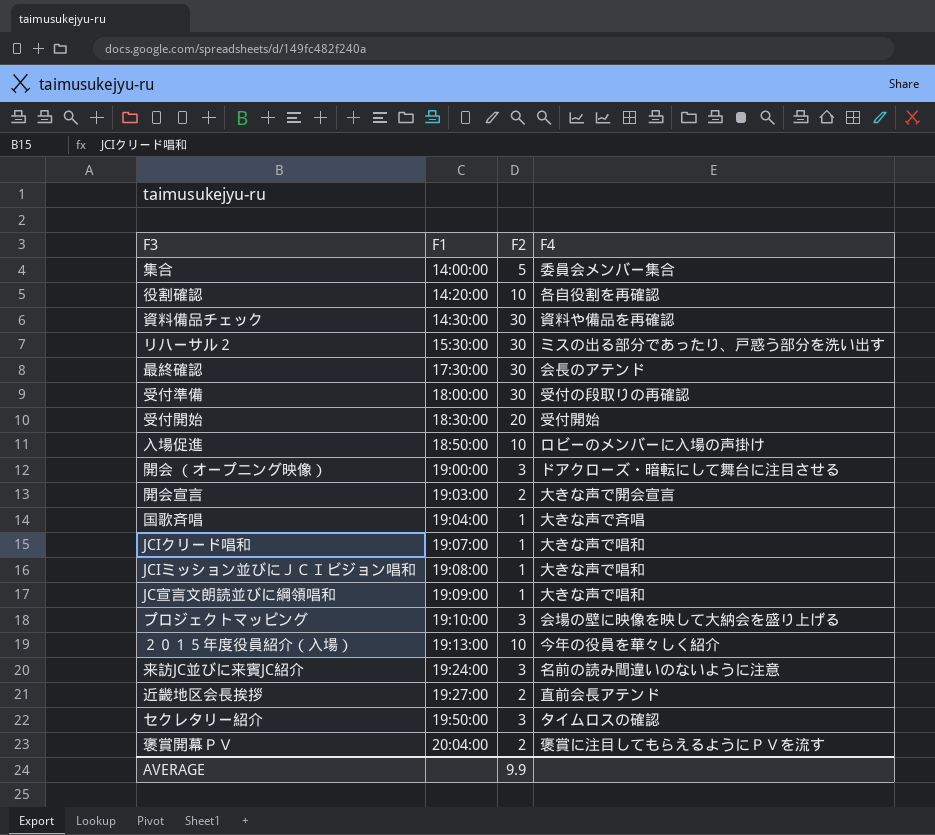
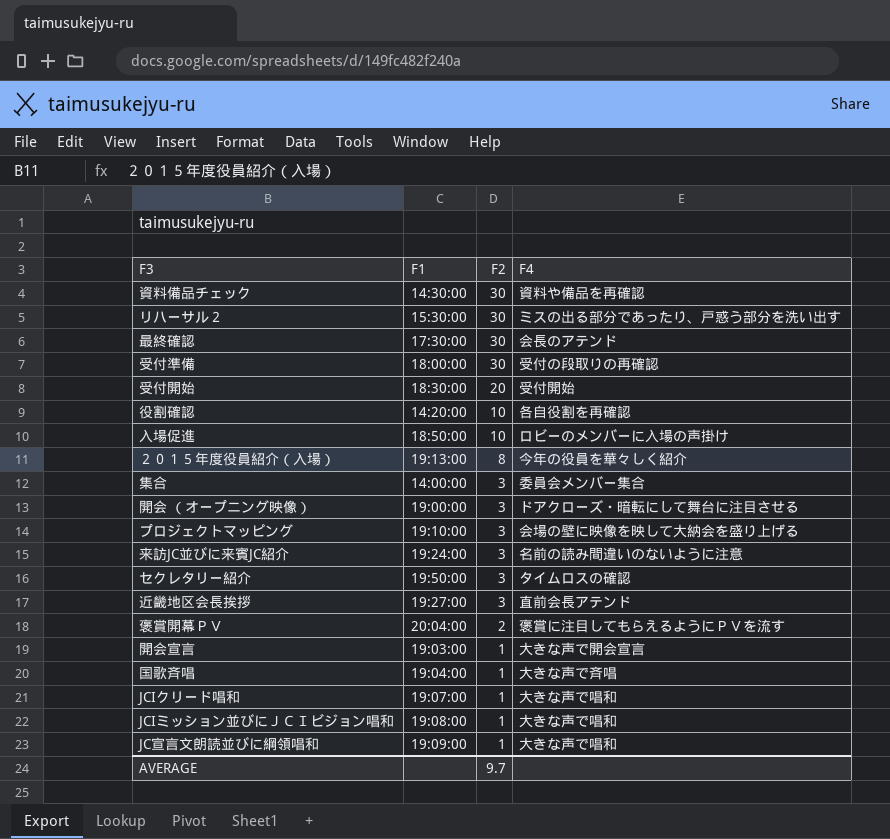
row order: F1 ascending -> F2 descending
２０１５年度役員紹介（入場） | F2: 10 -> 8
集合 | F2: 5 -> 3
近畿地区会長挨拶 | F2: 2 -> 3
開会宣言 | F2: 2 -> 1
AVERAGE | F2: 9.9 -> 9.7

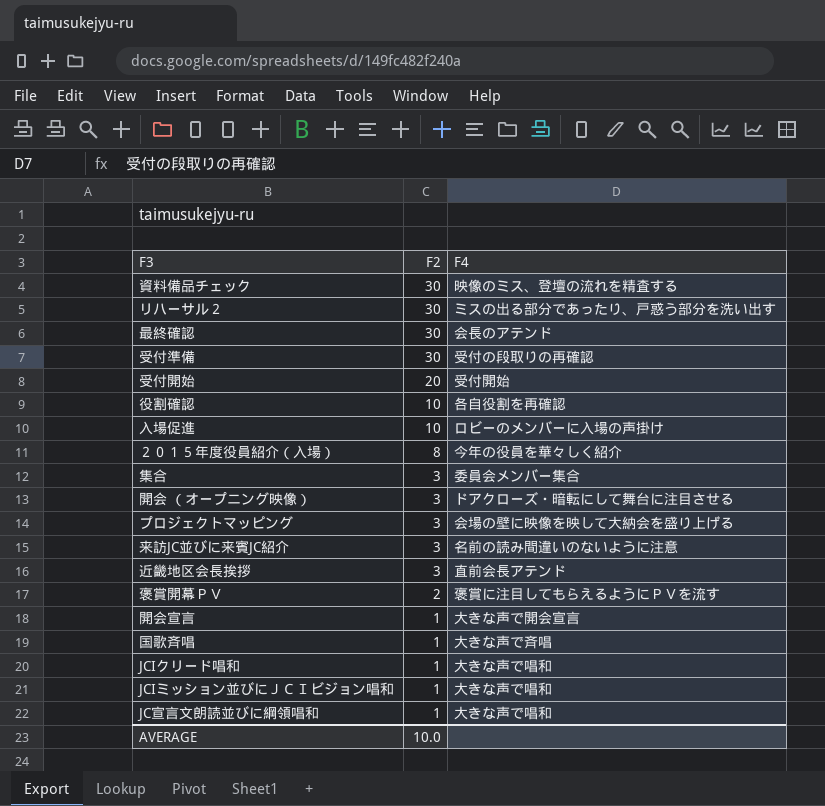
column F1 | position: 2 -> none
row セクレタリー紹介: 19:50:00 | 3 | タイムロスの確認 -> none
資料備品チェック | F4: 資料や備品を再確認 -> 映像のミス、登壇の流れを精査する
AVERAGE | F2: 9.7 -> 10.0

